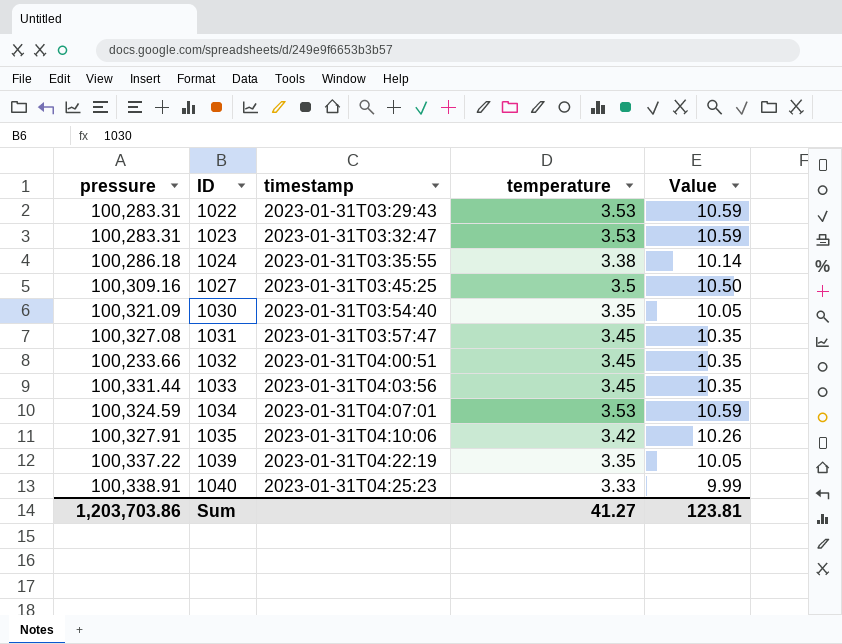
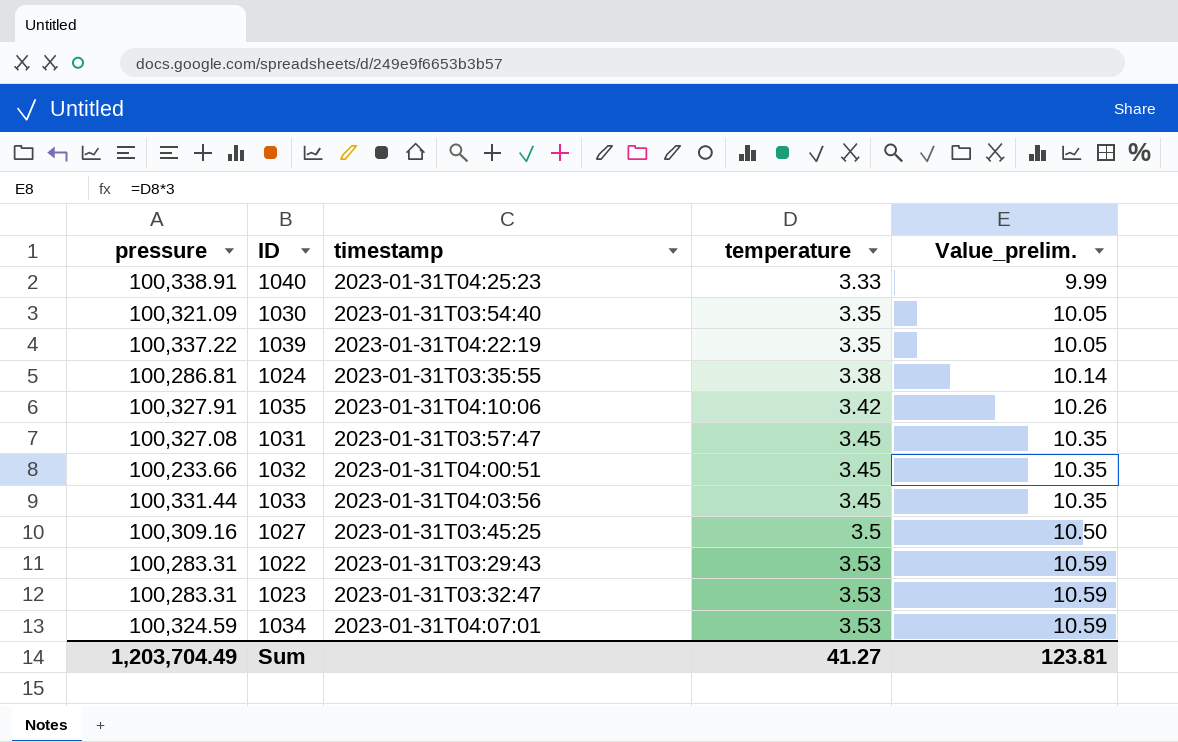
row order: ID ascending -> temperature ascending
column name: Value -> Value_prelim.
1024 | pressure: 100,286.18 -> 100,286.81
Sum | pressure: 1,203,703.86 -> 1,203,704.49

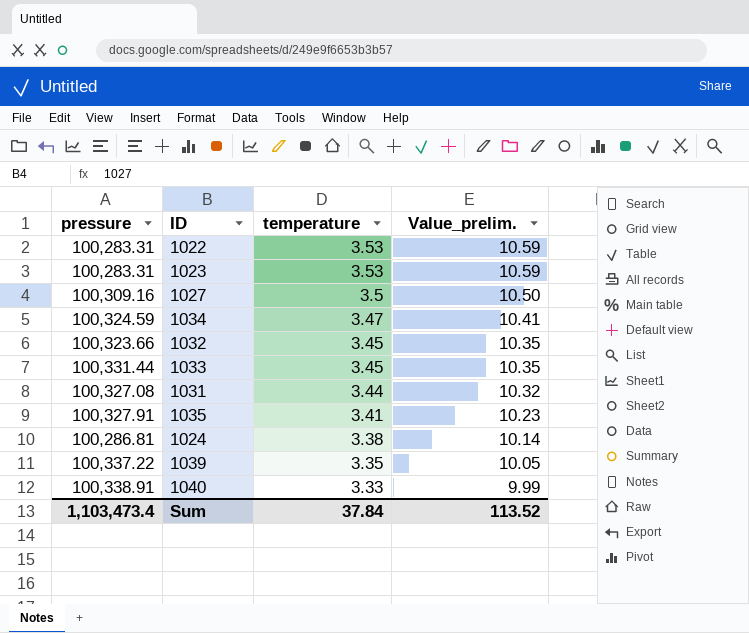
row order: temperature ascending -> temperature descending
column timestamp | position: 3 -> none
row 1030: 100,321.09 | 2023-01-31T03:54:40 | 3.35 | 10.05 -> none
1034 | temperature: 3.53 -> 3.47
1034 | Value_prelim.: 10.59 -> 10.41
1032 | pressure: 100,233.66 -> 100,323.66
1031 | temperature: 3.45 -> 3.44
1031 | Value_prelim.: 10.35 -> 10.32
1035 | temperature: 3.42 -> 3.41
1035 | Value_prelim.: 10.26 -> 10.23
Sum | pressure: 1,203,704.49 -> 1,103,473.4
Sum | temperature: 41.27 -> 37.84
Sum | Value_prelim.: 123.81 -> 113.52

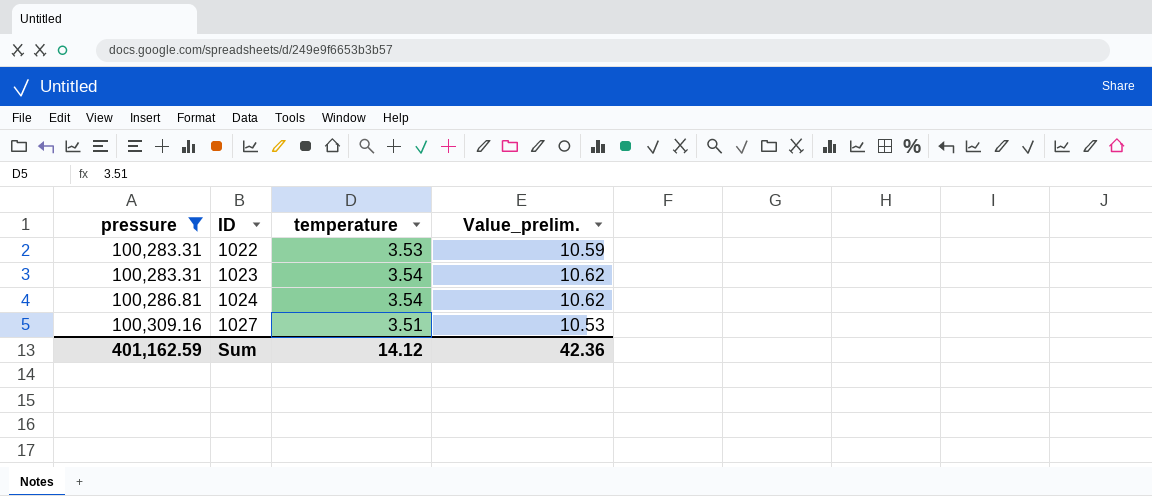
filter: none -> pressure <= 100,309.16
row order: temperature descending -> pressure ascending
1023 | temperature: 3.53 -> 3.54
1023 | Value_prelim.: 10.59 -> 10.62
1024 | temperature: 3.38 -> 3.54
1024 | Value_prelim.: 10.14 -> 10.62
1027 | temperature: 3.5 -> 3.51
1027 | Value_prelim.: 10.50 -> 10.53
Sum | pressure: 1,103,473.4 -> 401,162.59
Sum | temperature: 37.84 -> 14.12
Sum | Value_prelim.: 113.52 -> 42.36

